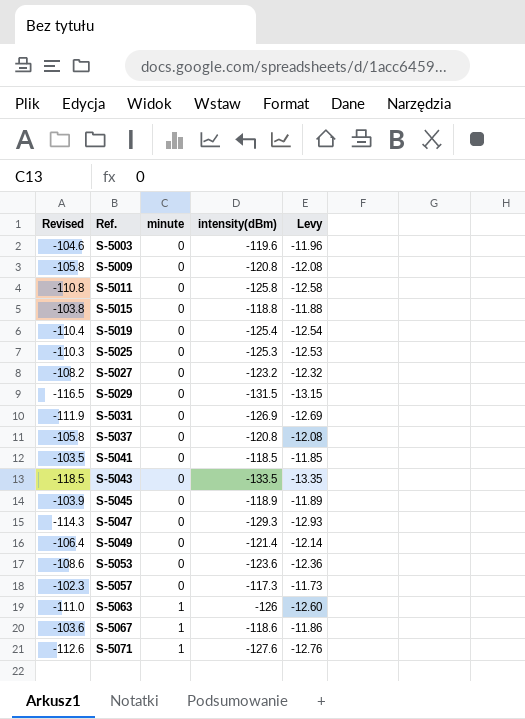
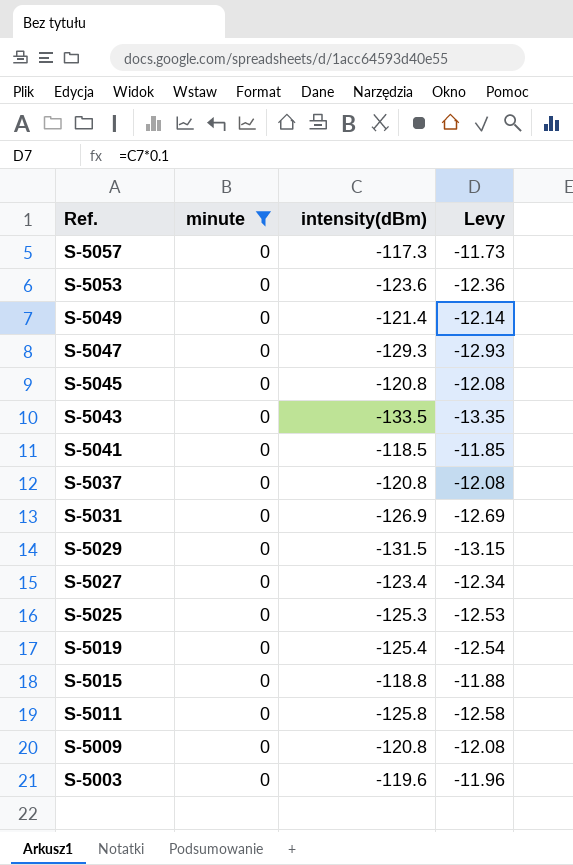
filter: none -> minute = 0
row order: Ref. ascending -> Ref. descending
column Revised | formula: [intensity(dBm)] + 15 -> none
S-5045 | intensity(dBm): -118.9 -> -120.8
S-5045 | Levy: -11.89 -> -12.08
S-5027 | intensity(dBm): -123.2 -> -123.4
S-5027 | Levy: -12.32 -> -12.34

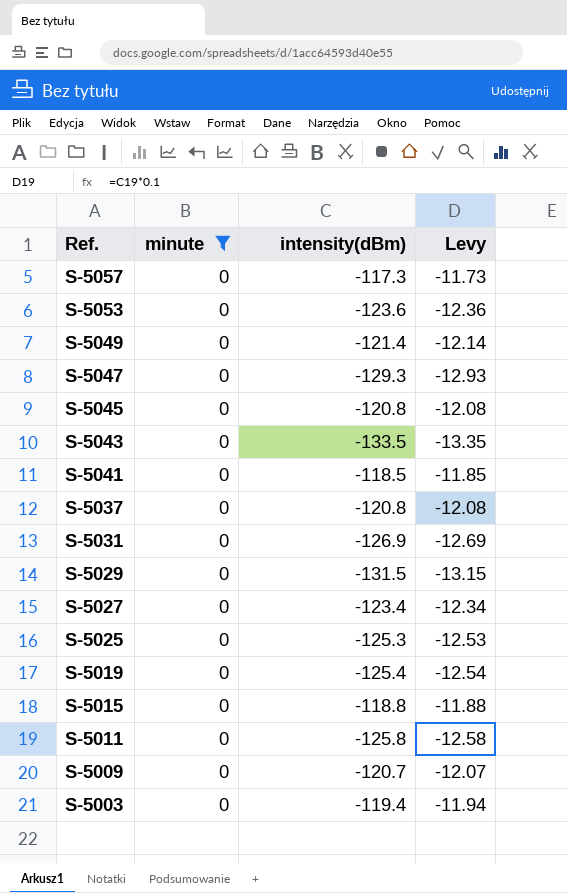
S-5009 | intensity(dBm): -120.8 -> -120.7
S-5009 | Levy: -12.08 -> -12.07
S-5003 | intensity(dBm): -119.6 -> -119.4
S-5003 | Levy: -11.96 -> -11.94

